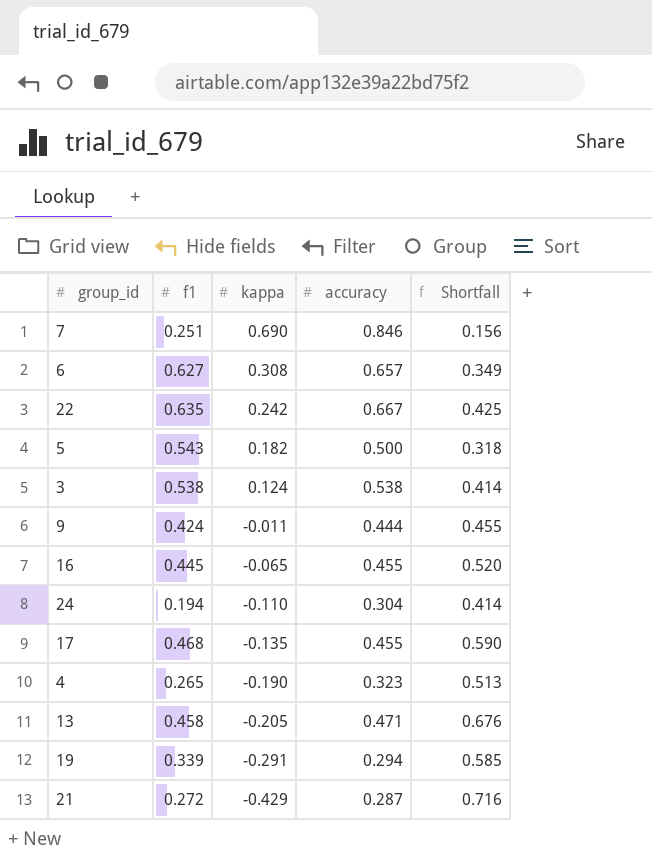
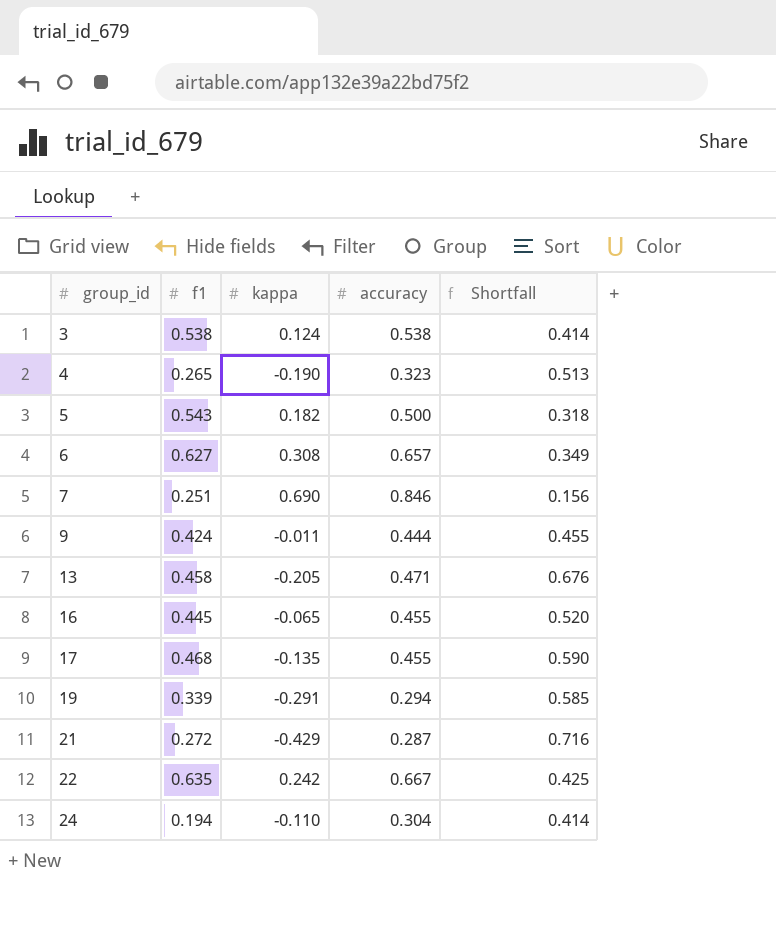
row order: kappa descending -> group_id ascending

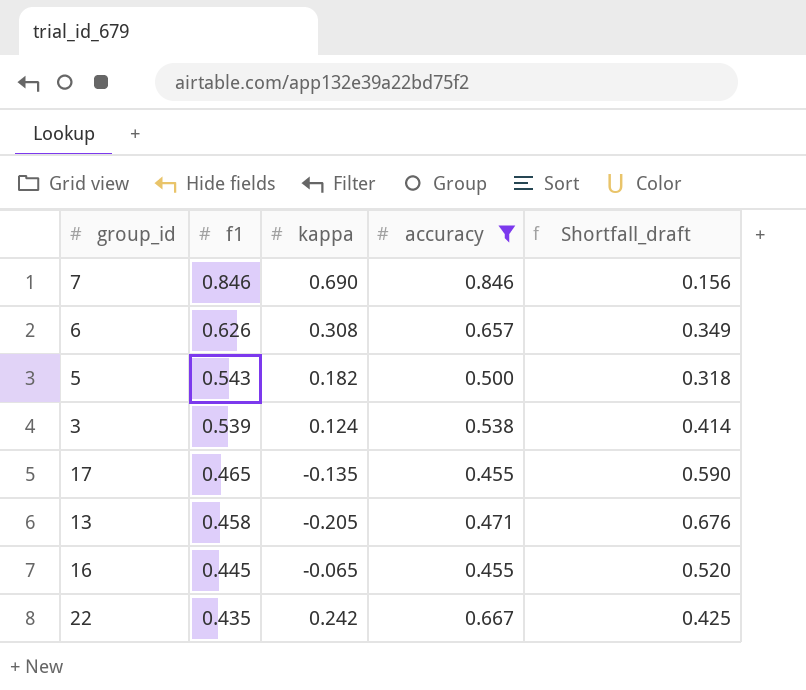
filter: none -> accuracy >= 0.455
row order: group_id ascending -> f1 descending
column name: Shortfall -> Shortfall_draft
7 | f1: 0.251 -> 0.846
6 | f1: 0.627 -> 0.626
3 | f1: 0.538 -> 0.539
17 | f1: 0.468 -> 0.465
22 | f1: 0.635 -> 0.435

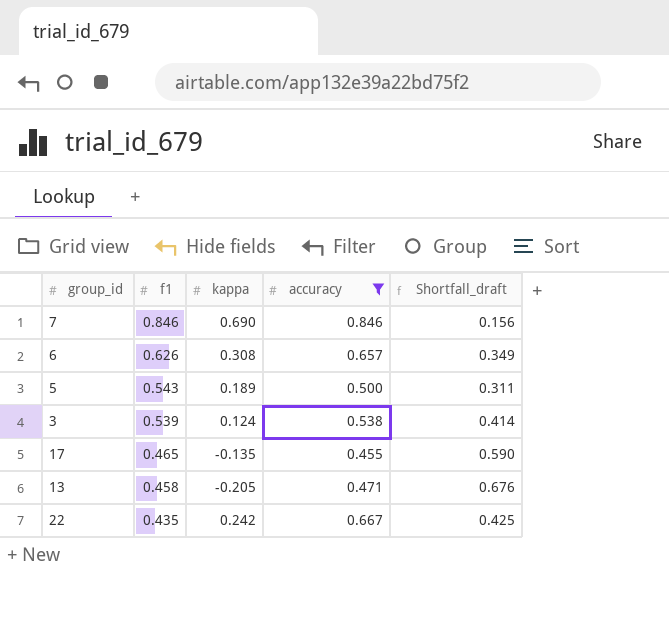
row 16: 0.445 | -0.065 | 0.455 | 0.520 -> none
5 | kappa: 0.182 -> 0.189
5 | Shortfall_draft: 0.318 -> 0.311

